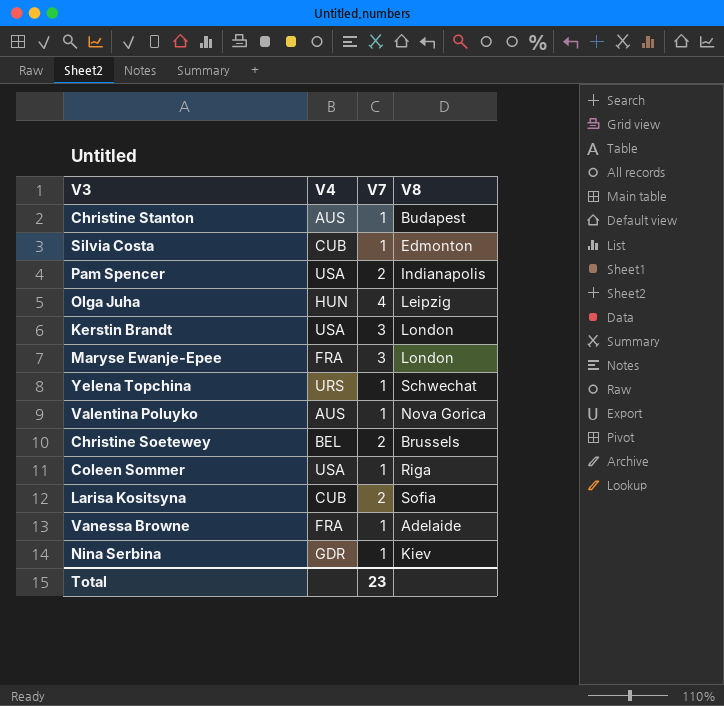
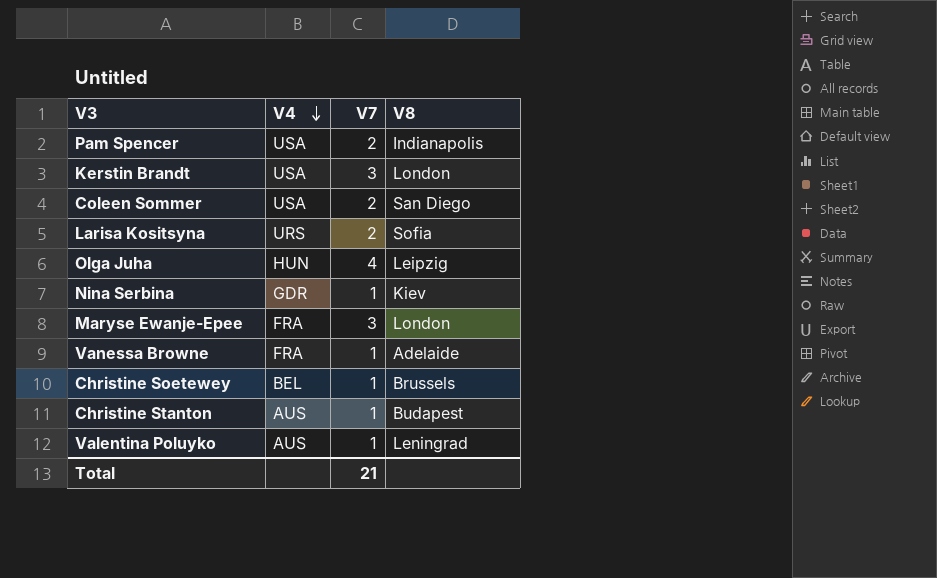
row order: none -> V4 descending
row Silvia Costa: CUB | 1 | Edmonton -> none
row Yelena Topchina: URS | 1 | Schwechat -> none
Coleen Sommer | V7: 1 -> 2
Coleen Sommer | V8: Riga -> San Diego
Larisa Kositsyna | V4: CUB -> URS
Christine Soetewey | V7: 2 -> 1
Valentina Poluyko | V8: Nova Gorica -> Leningrad
Total | V7: 23 -> 21

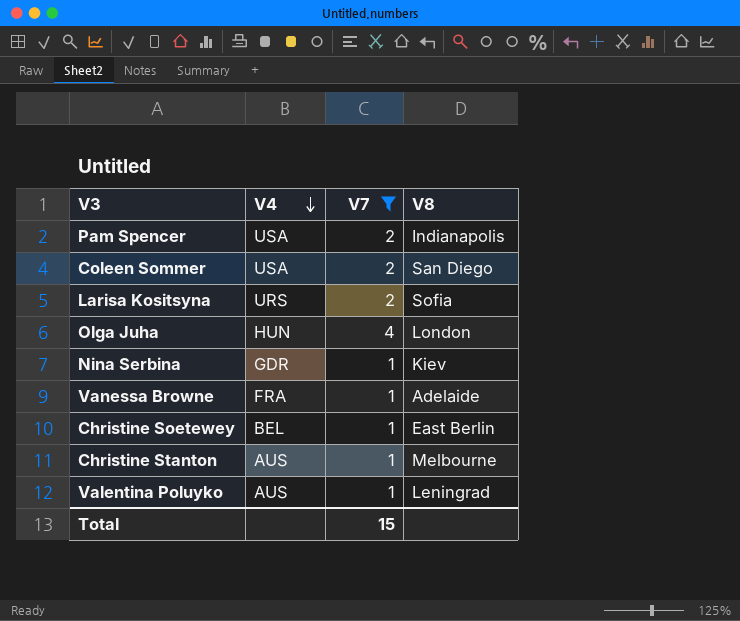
filter: none -> V7 != 3
Olga Juha | V8: Leipzig -> London
Christine Soetewey | V8: Brussels -> East Berlin
Christine Stanton | V8: Budapest -> Melbourne
Total | V7: 21 -> 15

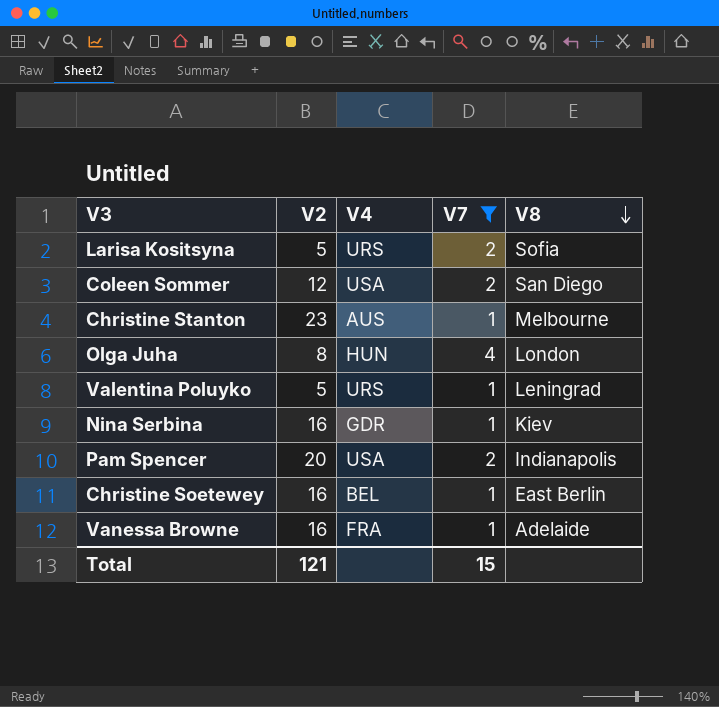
row order: V4 descending -> V8 descending
column V2 | position: none -> 2
Valentina Poluyko | V4: AUS -> URS

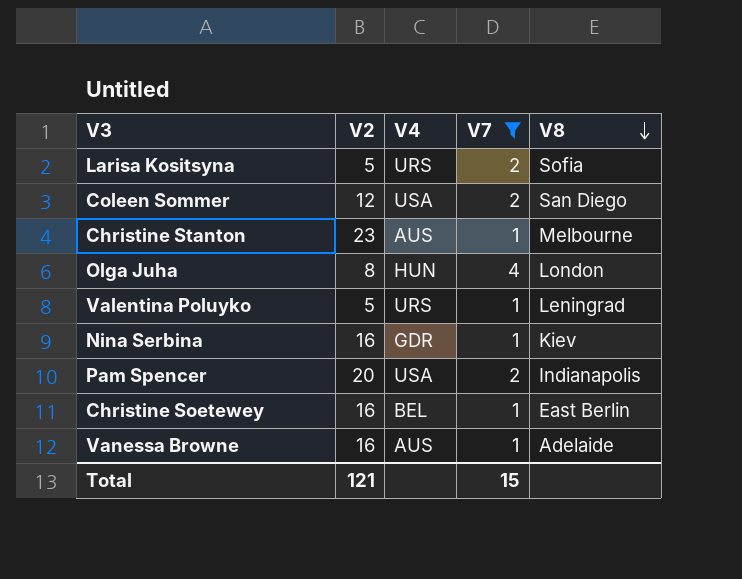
Vanessa Browne | V4: FRA -> AUS

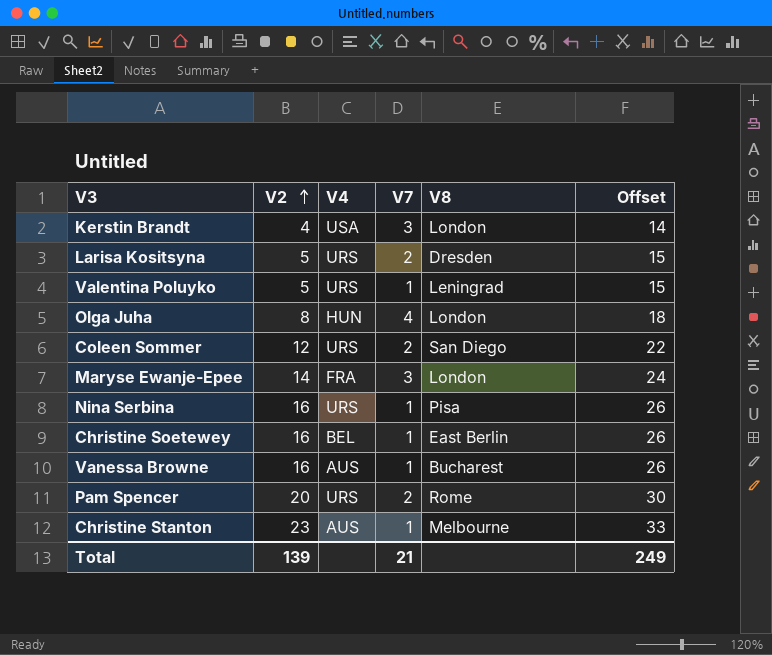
filter: V7 != 3 -> none
row order: V8 descending -> V2 ascending
column Offset | formula: none -> [V2] + 10
Larisa Kositsyna | V8: Sofia -> Dresden
Coleen Sommer | V4: USA -> URS
Nina Serbina | V4: GDR -> URS
Nina Serbina | V8: Kiev -> Pisa
Vanessa Browne | V8: Adelaide -> Bucharest
Pam Spencer | V4: USA -> URS
Pam Spencer | V8: Indianapolis -> Rome
Total | V2: 121 -> 139
Total | V7: 15 -> 21

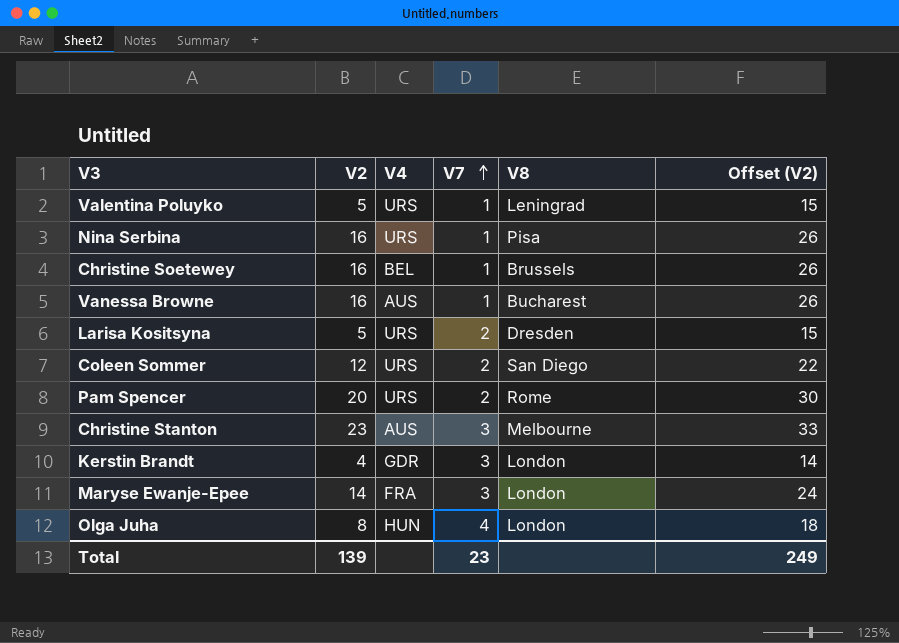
row order: V2 ascending -> V7 ascending
column name: Offset -> Offset (V2)
Christine Soetewey | V8: East Berlin -> Brussels
Christine Stanton | V7: 1 -> 3
Kerstin Brandt | V4: USA -> GDR
Total | V7: 21 -> 23

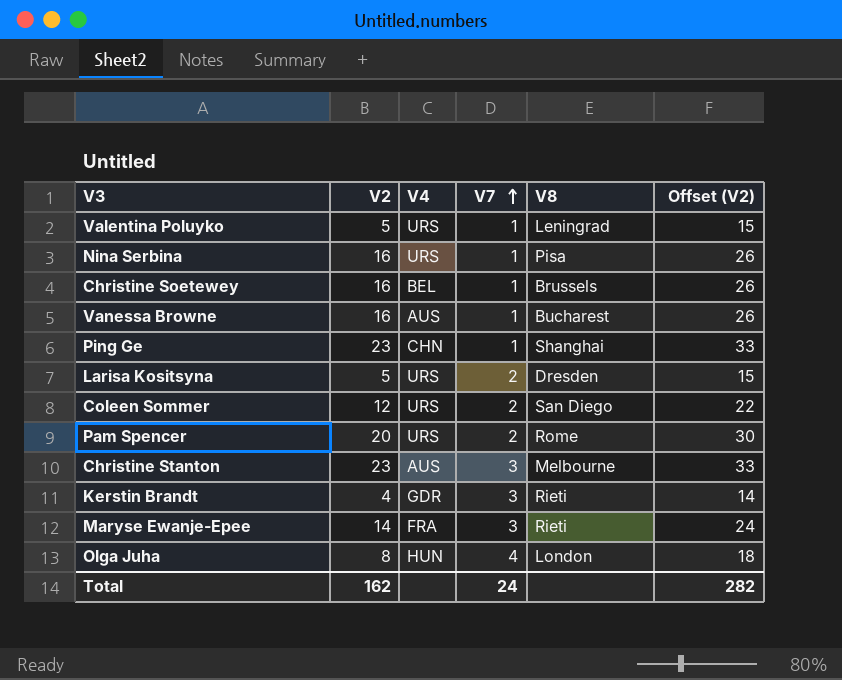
row Ping Ge: none -> 23 | CHN | 1 | Shanghai | 33
Kerstin Brandt | V8: London -> Rieti
Maryse Ewanje-Epee | V8: London -> Rieti
Total | V2: 139 -> 162
Total | V7: 23 -> 24
Total | Offset (V2): 249 -> 282

